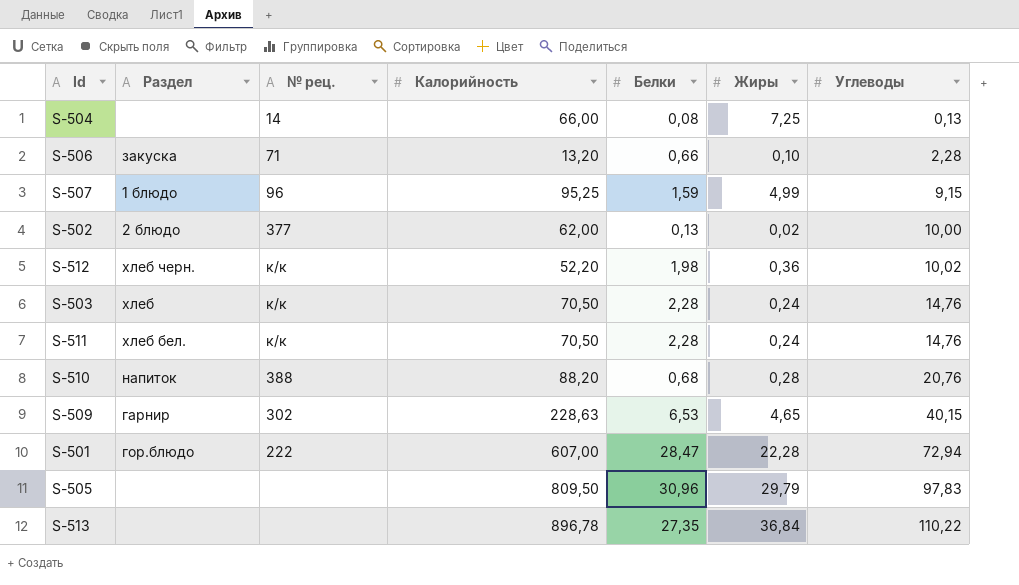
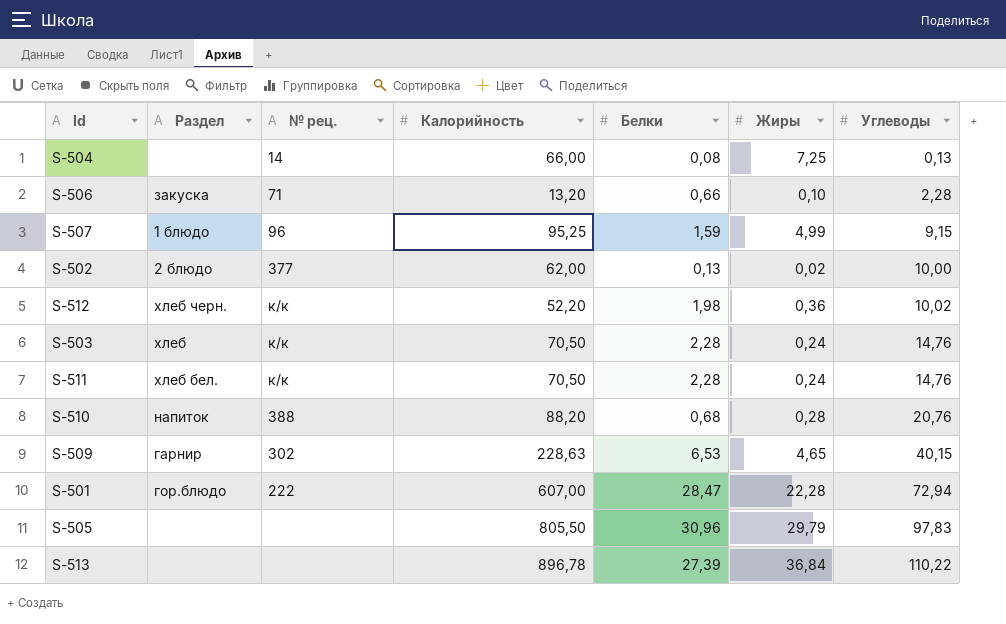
S-505 | Калорийность: 809,50 -> 805,50
S-513 | Белки: 27,35 -> 27,39

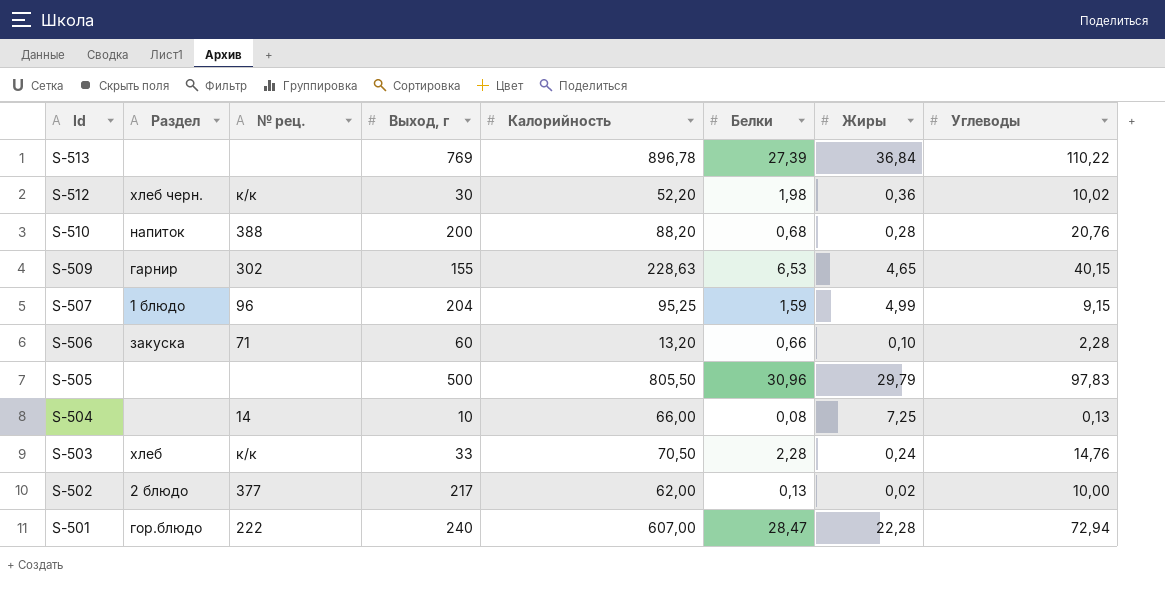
row order: Углеводы ascending -> Id descending
column Выход, г | position: none -> 4
row S-511: хлеб бел. | к/к | 70,50 | 2,28 | 0,24 | 14,76 -> none

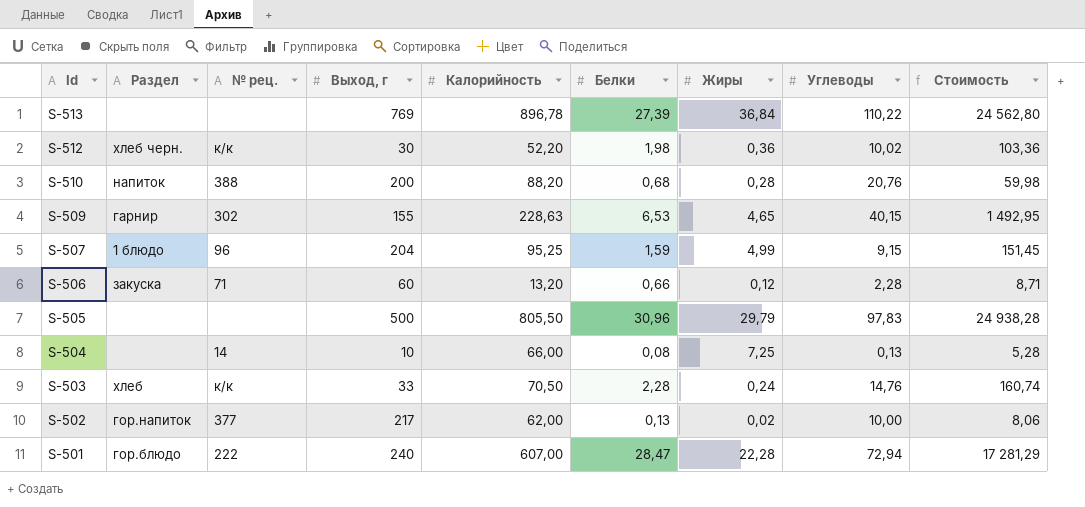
column Стоимость | formula: none -> [Калорийность] * [Белки]
S-506 | Жиры: 0,10 -> 0,12
S-502 | Раздел: 2 блюдо -> гор.напиток

